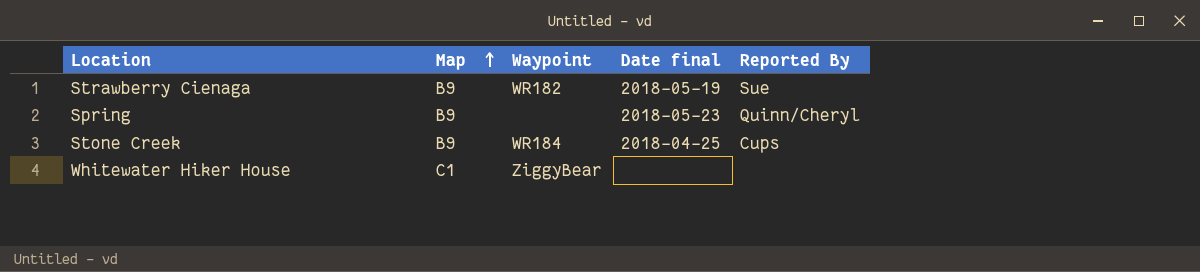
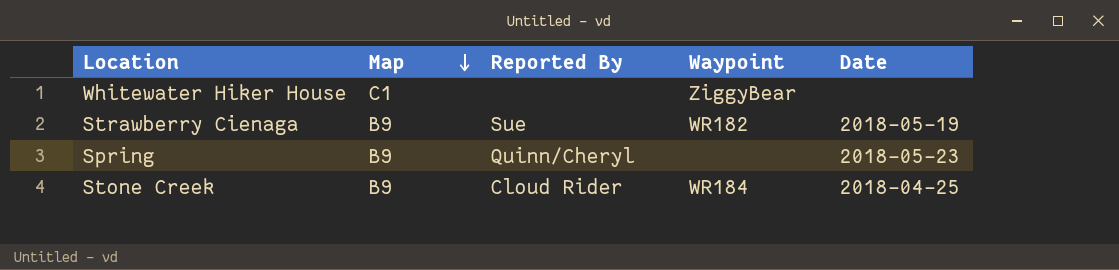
row order: Map ascending -> Map descending
column Reported By | position: 5 -> 3
column name: Date final -> Date
Stone Creek | Reported By: Cups -> Cloud Rider

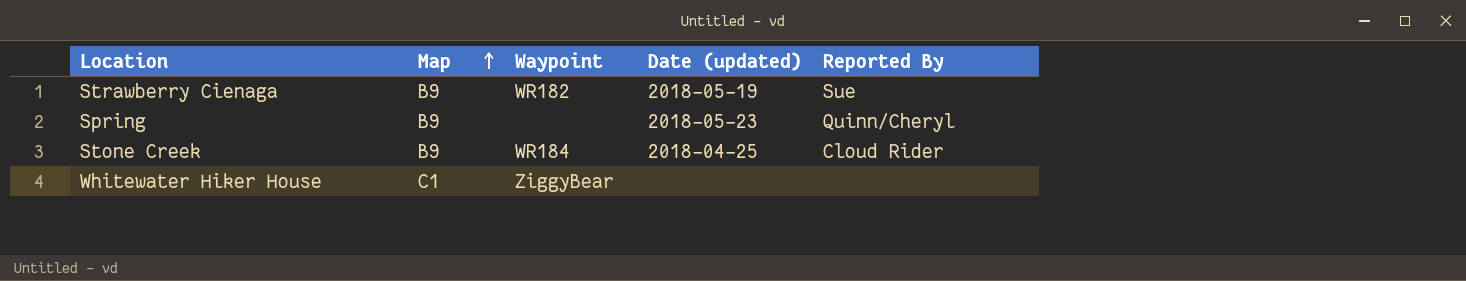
row order: Map descending -> Map ascending
column name: Date -> Date (updated)
column Reported By | position: 3 -> 5

